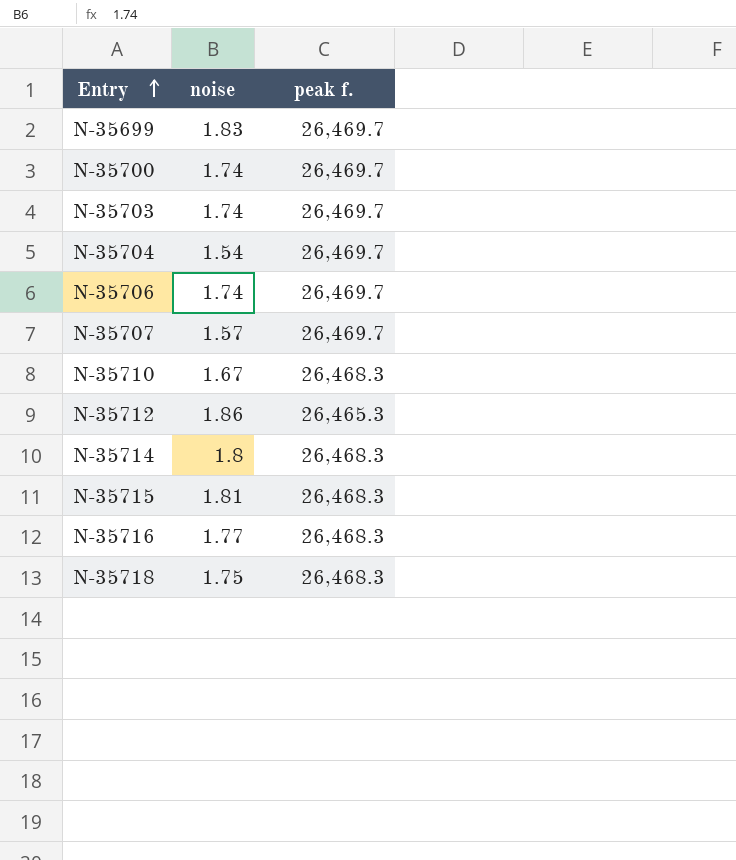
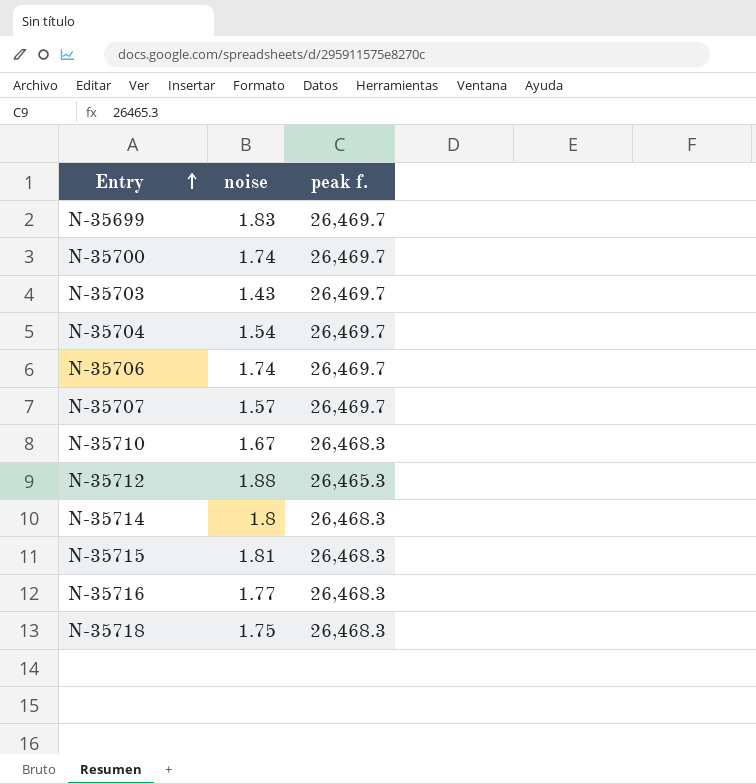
N-35703 | noise: 1.74 -> 1.43
N-35712 | noise: 1.86 -> 1.88

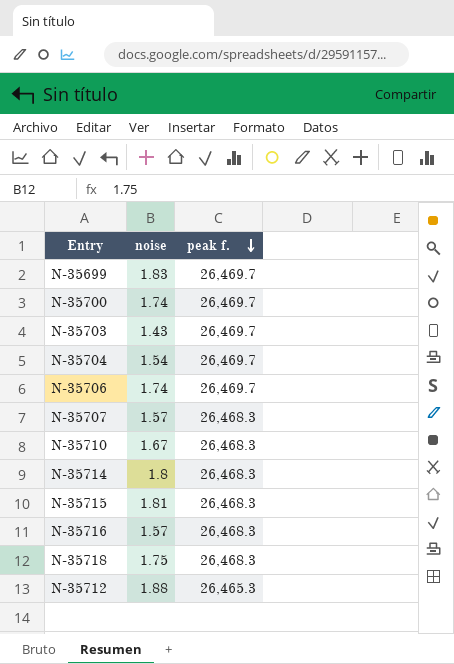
row order: Entry ascending -> peak f. descending
N-35707 | peak f.: 26,469.7 -> 26,468.3
N-35716 | noise: 1.77 -> 1.57

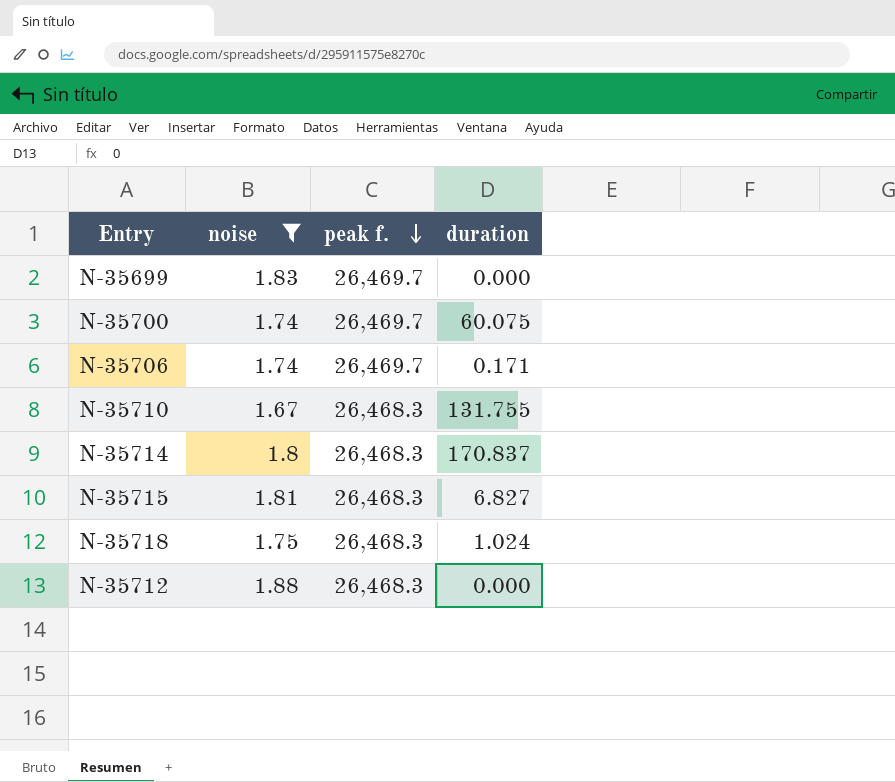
filter: none -> noise >= 1.67
column duration | position: none -> 4
N-35712 | peak f.: 26,465.3 -> 26,468.3

